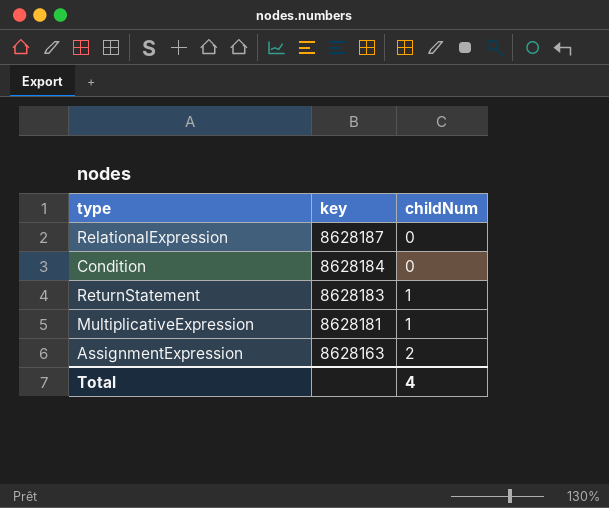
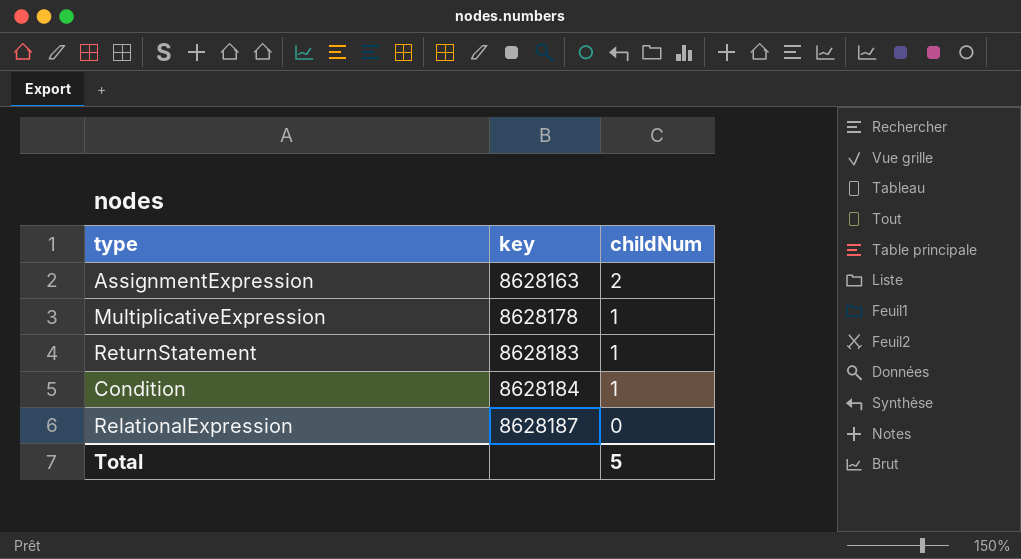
row order: key descending -> key ascending
MultiplicativeExpression | key: 8628181 -> 8628178
Condition | childNum: 0 -> 1
Total | childNum: 4 -> 5

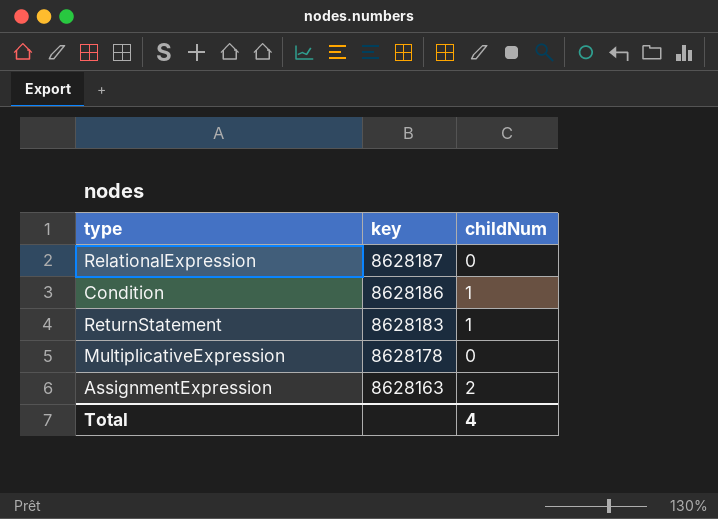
row order: key ascending -> key descending
Condition | key: 8628184 -> 8628186
MultiplicativeExpression | childNum: 1 -> 0
Total | childNum: 5 -> 4

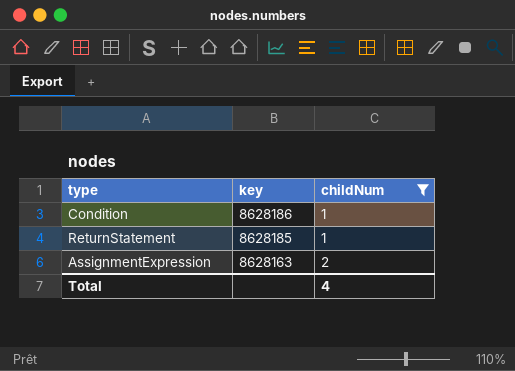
filter: none -> childNum != 0
ReturnStatement | key: 8628183 -> 8628185

